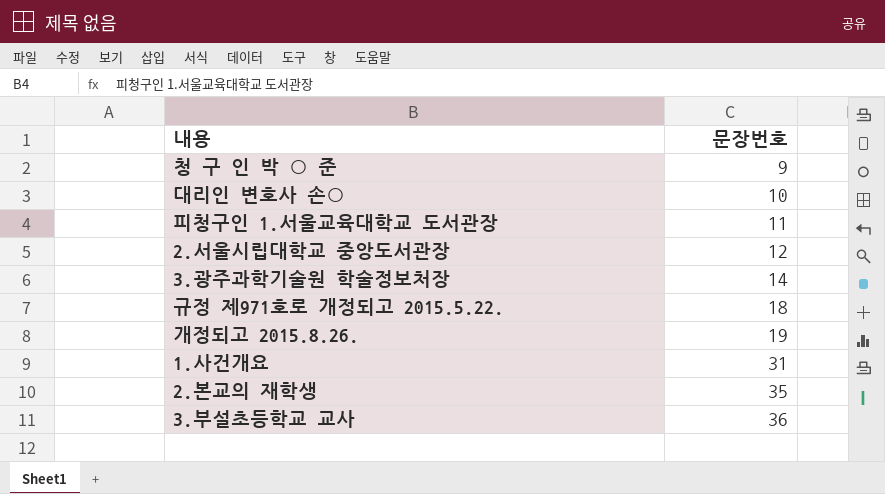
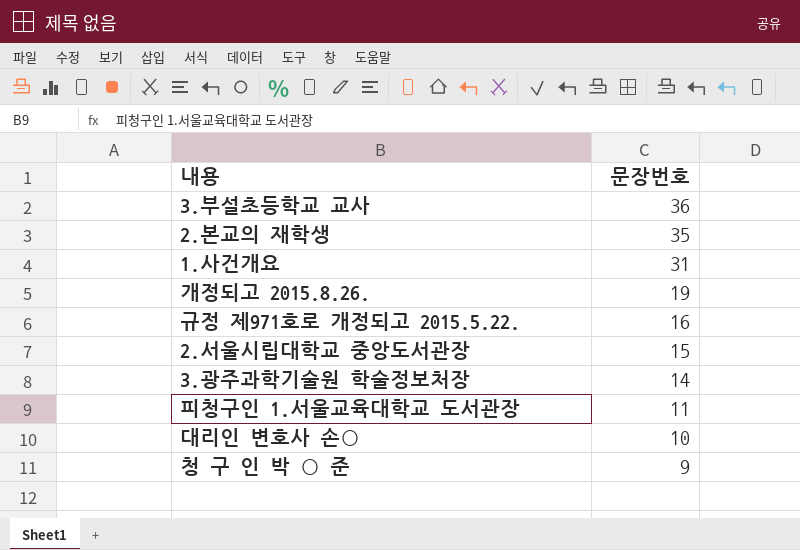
row order: 문장번호 ascending -> 문장번호 descending
규정 제971호로 개정되고 2015.5.22. | 문장번호: 18 -> 16
2.서울시립대학교 중앙도서관장 | 문장번호: 12 -> 15

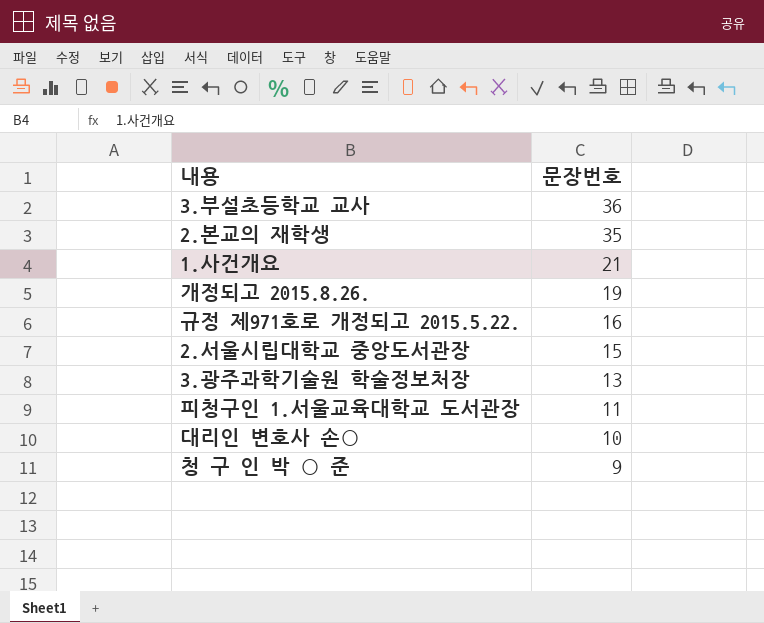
1.사건개요 | 문장번호: 31 -> 21
3.광주과학기술원 학술정보처장 | 문장번호: 14 -> 13

